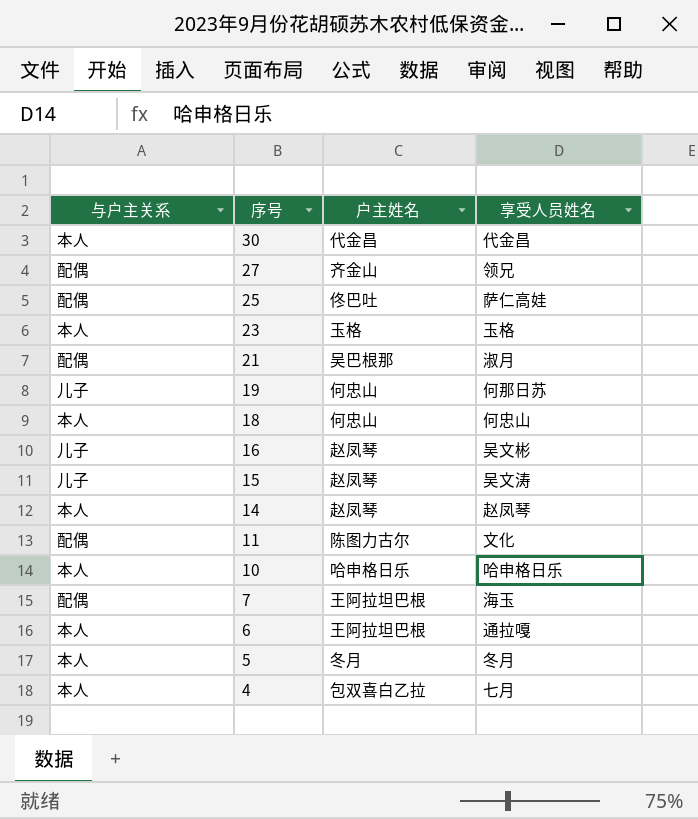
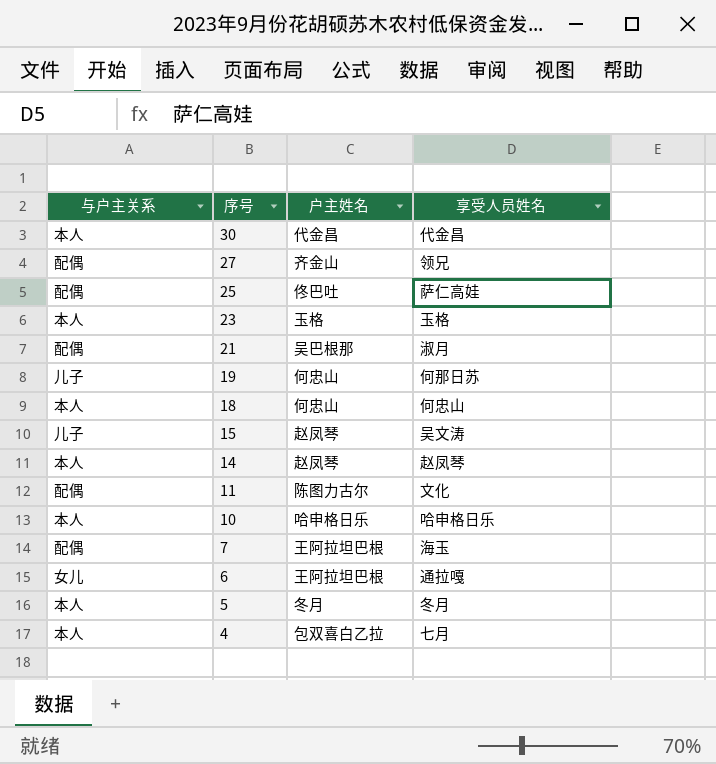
row 16: 儿子 | 赵凤琴 | 吴文彬 -> none
6 | 与户主关系: 本人 -> 女儿

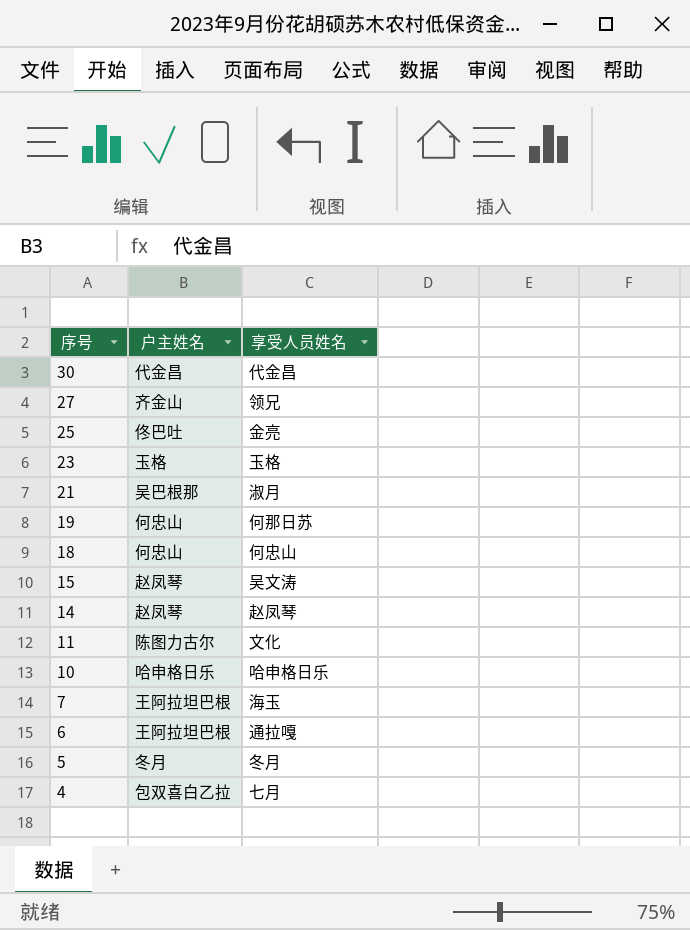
column 与户主关系 | position: 1 -> none
25 | 享受人员姓名: 萨仁高娃 -> 金亮

